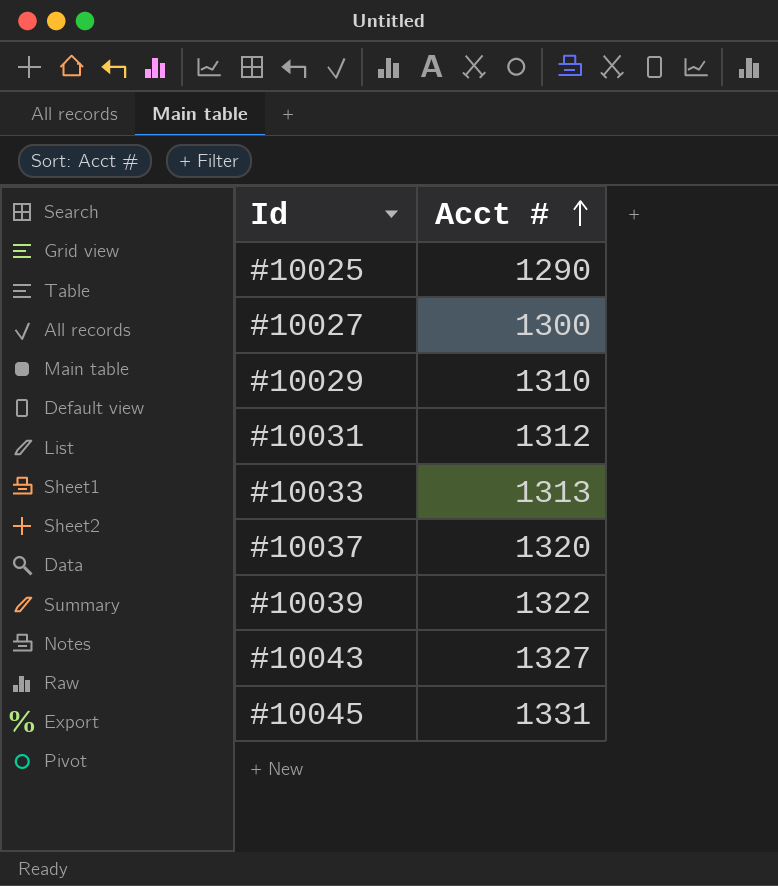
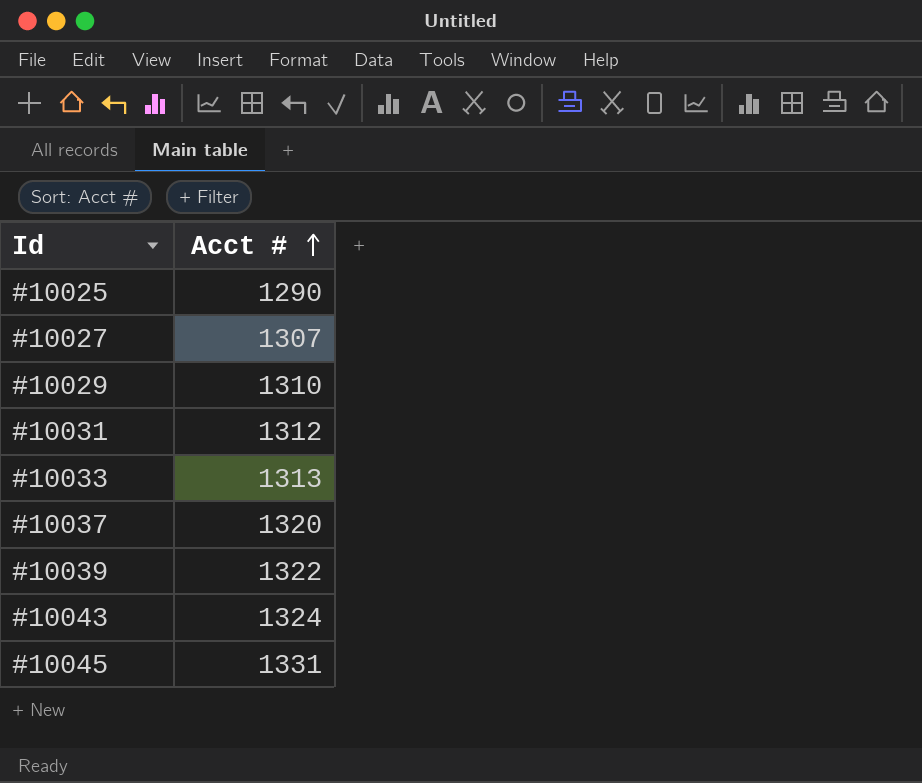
#10027 | Acct #: 1300 -> 1307
#10043 | Acct #: 1327 -> 1324

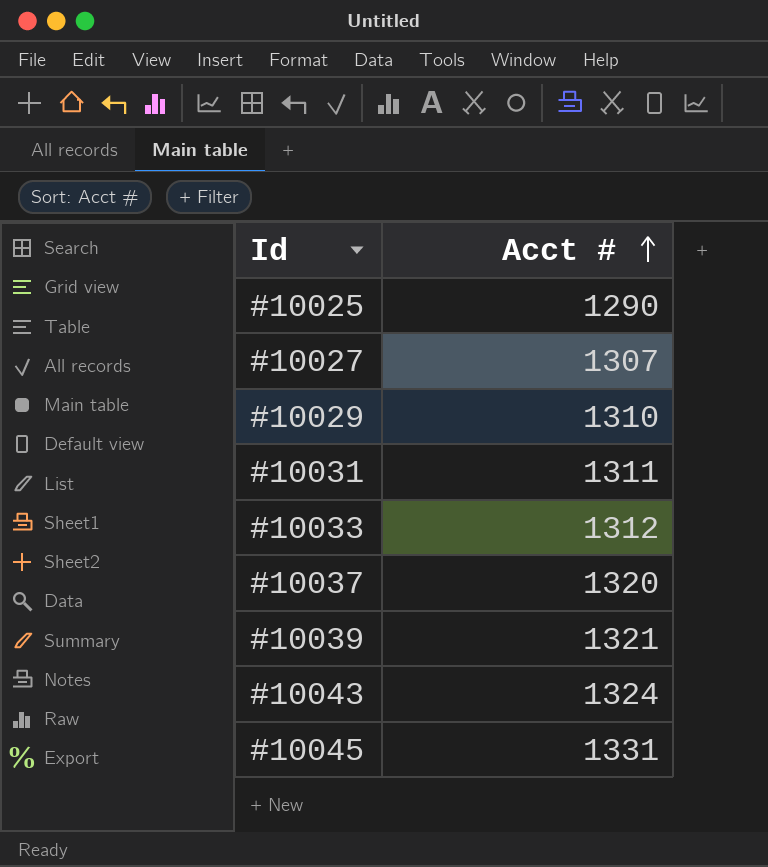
#10031 | Acct #: 1312 -> 1311
#10033 | Acct #: 1313 -> 1312
#10039 | Acct #: 1322 -> 1321

